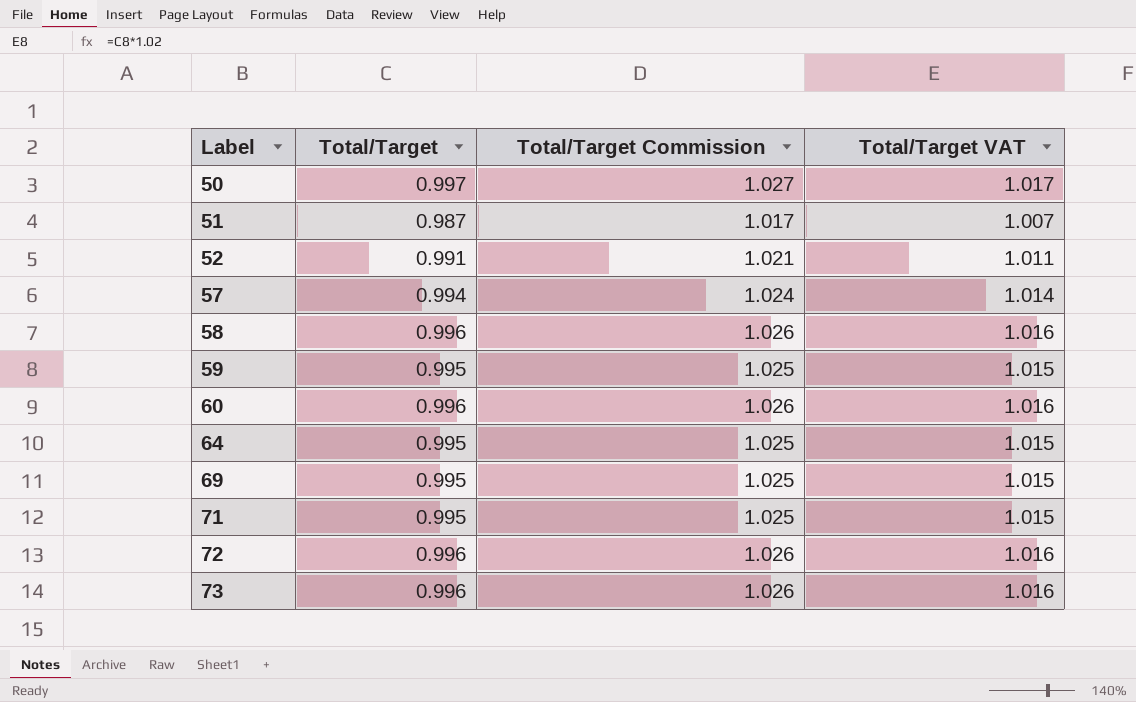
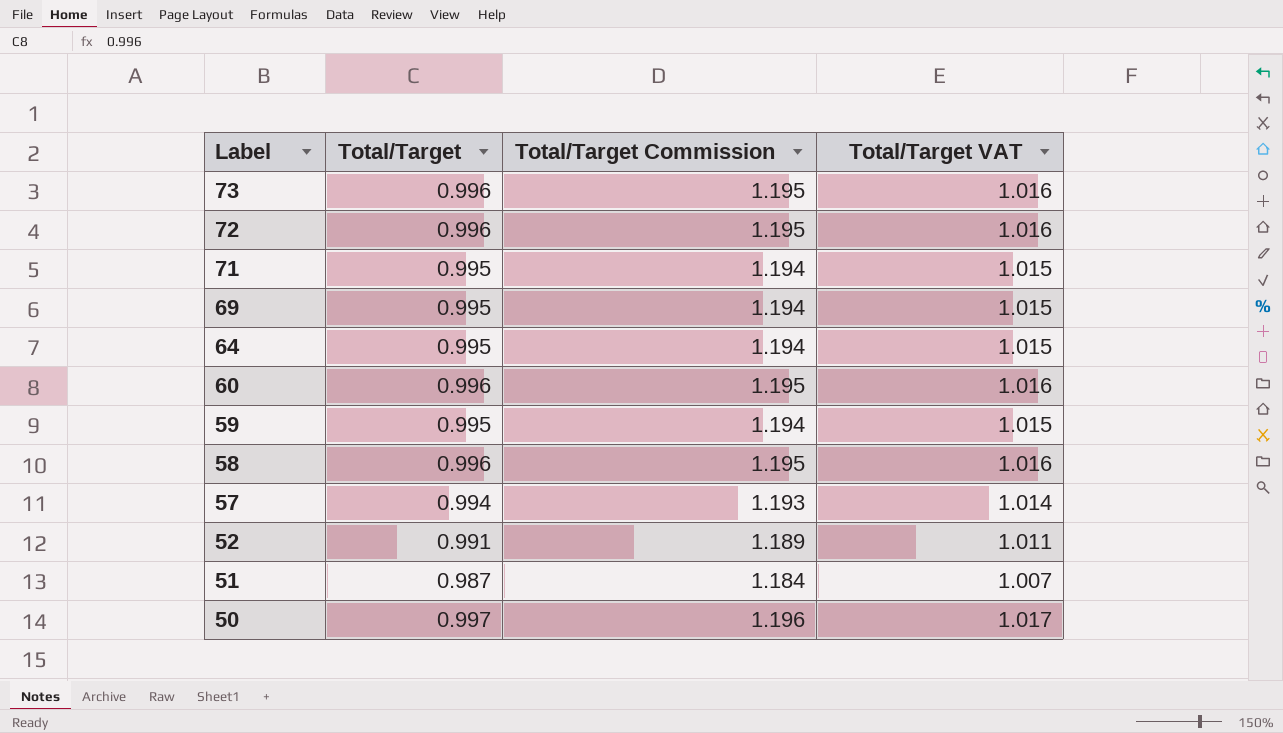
row order: Label ascending -> Label descending
column Total/Target Commission | formula: [Total/Target] * 1.03 -> [Total/Target] * 1.2

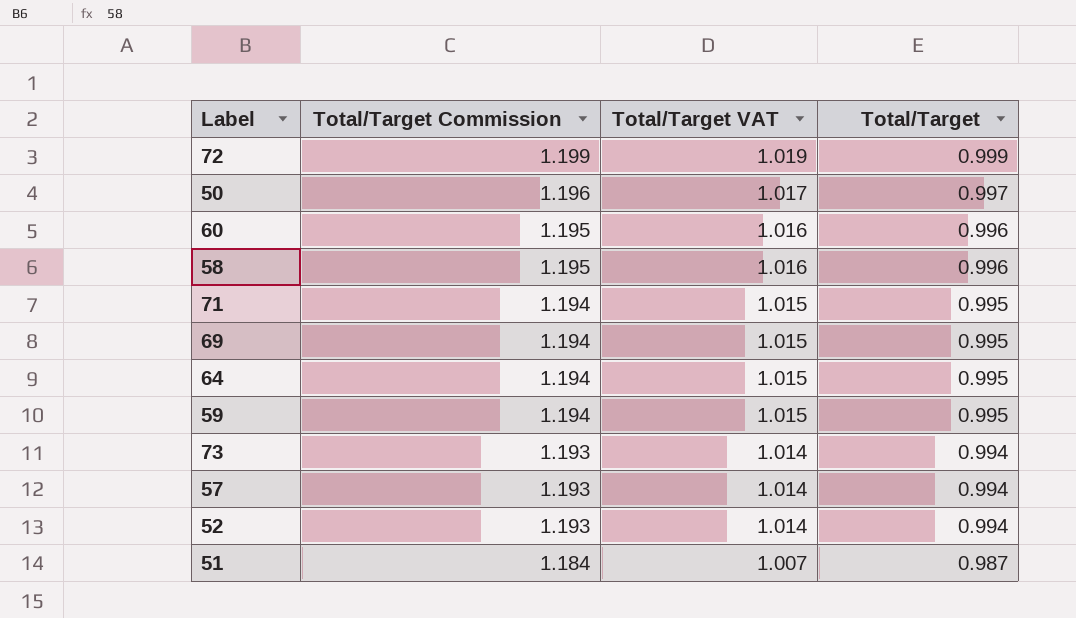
row order: Label descending -> Total/Target Commission descending
column Total/Target | position: 2 -> 4
72 | Total/Target Commission: 1.195 -> 1.199
72 | Total/Target VAT: 1.016 -> 1.019
72 | Total/Target: 0.996 -> 0.999
73 | Total/Target Commission: 1.195 -> 1.193
73 | Total/Target VAT: 1.016 -> 1.014
73 | Total/Target: 0.996 -> 0.994
52 | Total/Target Commission: 1.189 -> 1.193
52 | Total/Target VAT: 1.011 -> 1.014
52 | Total/Target: 0.991 -> 0.994

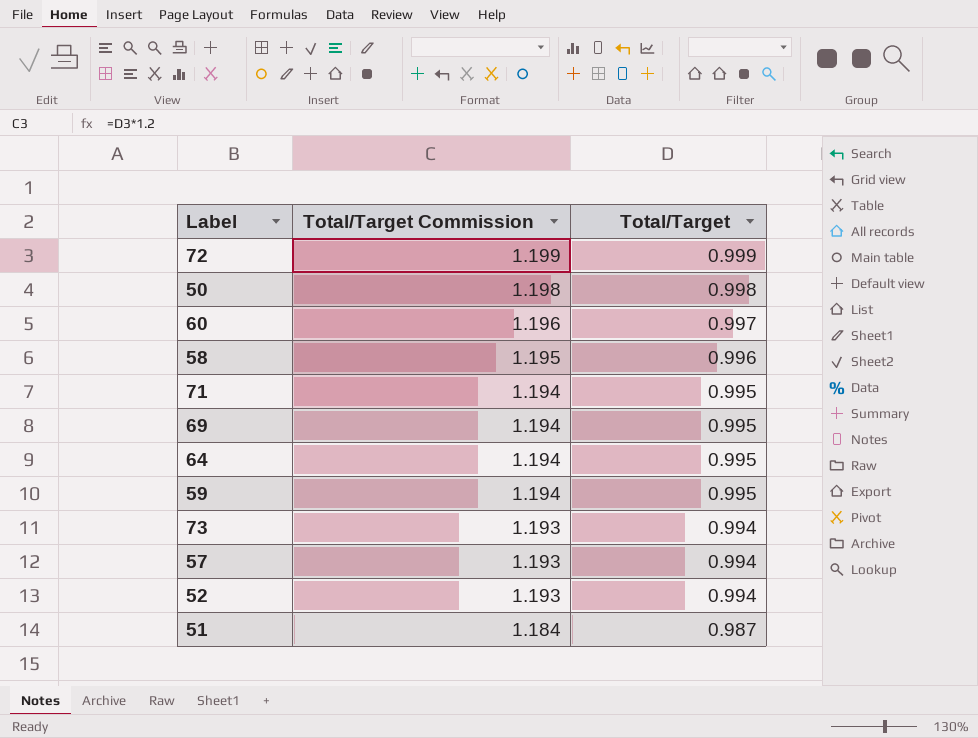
column Total/Target VAT | formula: [Total/Target] * 1.02 -> none
50 | Total/Target Commission: 1.196 -> 1.198
50 | Total/Target: 0.997 -> 0.998
60 | Total/Target Commission: 1.195 -> 1.196
60 | Total/Target: 0.996 -> 0.997

